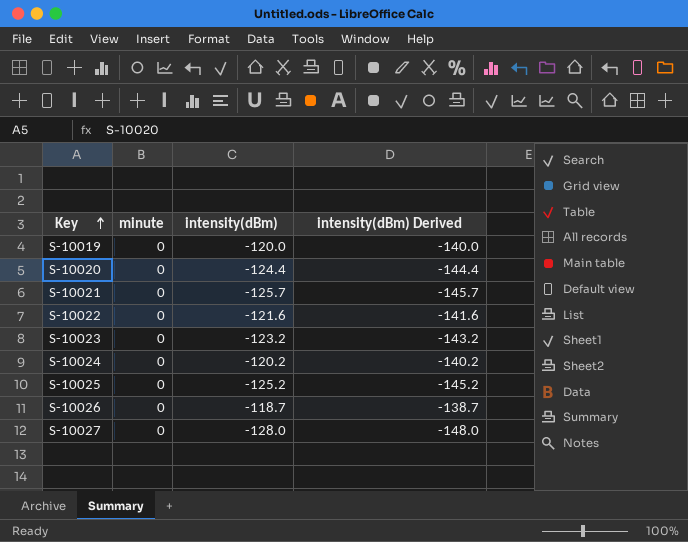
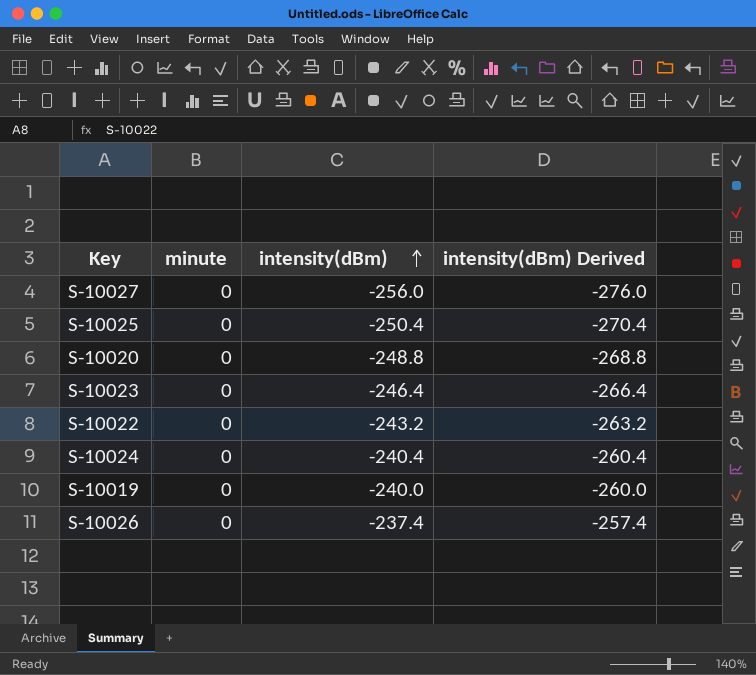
row order: Key ascending -> intensity(dBm) ascending
row S-10021: 0 | -125.7 | -145.7 -> none
S-10027 | intensity(dBm): -128.0 -> -256.0
S-10027 | intensity(dBm) Derived: -148.0 -> -276.0
S-10025 | intensity(dBm): -125.2 -> -250.4
S-10025 | intensity(dBm) Derived: -145.2 -> -270.4
S-10020 | intensity(dBm): -124.4 -> -248.8
S-10020 | intensity(dBm) Derived: -144.4 -> -268.8
S-10023 | intensity(dBm): -123.2 -> -246.4
S-10023 | intensity(dBm) Derived: -143.2 -> -266.4
S-10022 | intensity(dBm): -121.6 -> -243.2
S-10022 | intensity(dBm) Derived: -141.6 -> -263.2
S-10024 | intensity(dBm): -120.2 -> -240.4
S-10024 | intensity(dBm) Derived: -140.2 -> -260.4
S-10019 | intensity(dBm): -120.0 -> -240.0
S-10019 | intensity(dBm) Derived: -140.0 -> -260.0
S-10026 | intensity(dBm): -118.7 -> -237.4
S-10026 | intensity(dBm) Derived: -138.7 -> -257.4

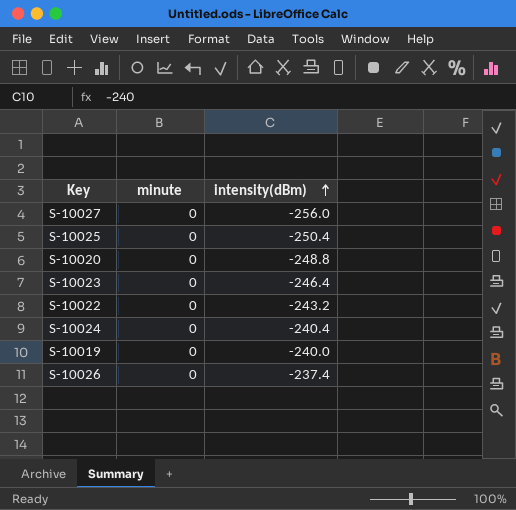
column intensity(dBm) Derived | formula: [intensity(dBm)] - 20 -> none

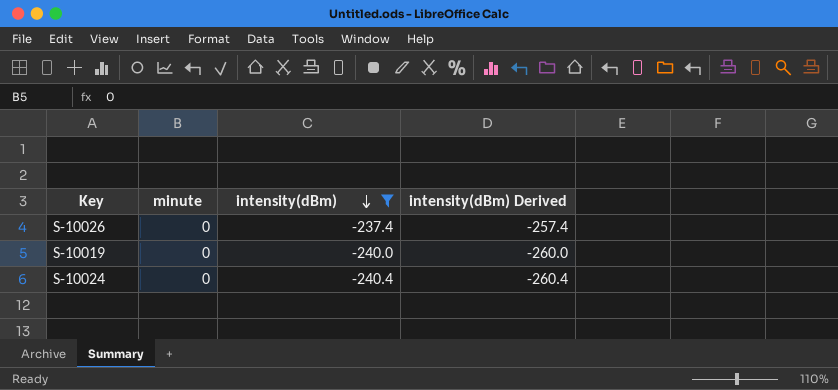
filter: none -> intensity(dBm) >= -240.4
row order: intensity(dBm) ascending -> intensity(dBm) descending
column intensity(dBm) Derived | formula: none -> [intensity(dBm)] - 20

